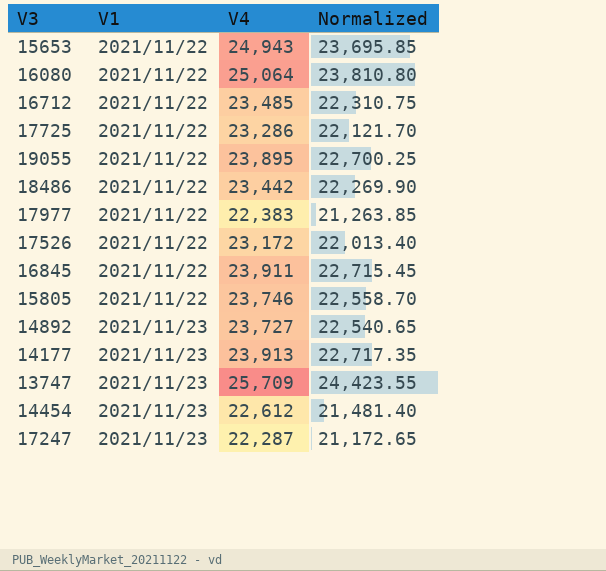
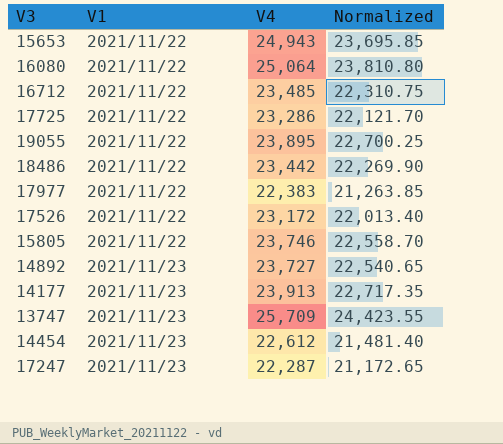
row 16845: 2021/11/22 | 23,911 | 22,715.45 -> none

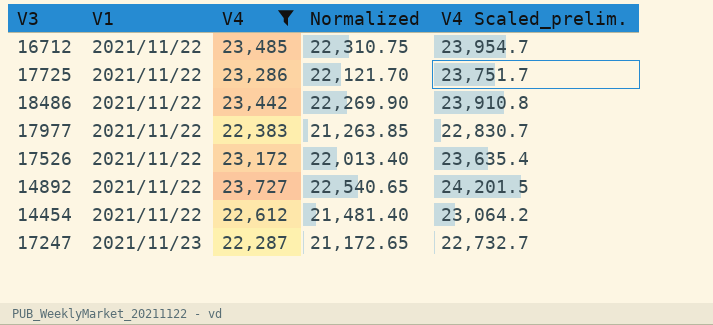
filter: none -> V4 <= 23,727
column V4 Scaled_prelim. | formula: none -> [V4] * 1.02
14892 | V1: 2021/11/23 -> 2021/11/22
14454 | V1: 2021/11/23 -> 2021/11/22

